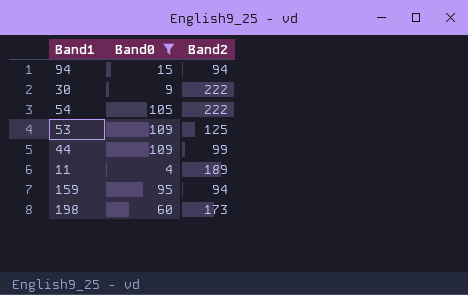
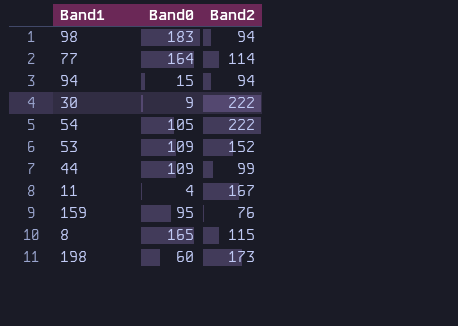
filter: Band0 <= 109 -> none
53 | Band2: 125 -> 152
11 | Band2: 189 -> 167
159 | Band2: 94 -> 76

